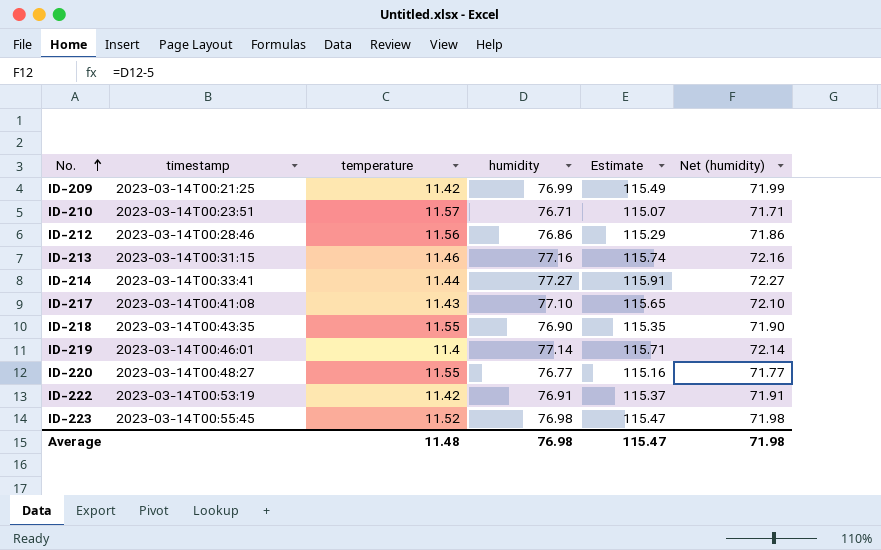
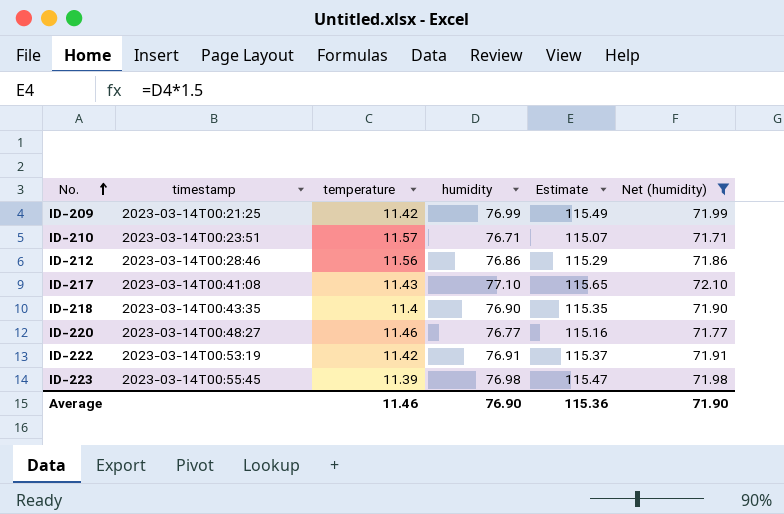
filter: none -> Net (humidity) <= 72.10
ID-218 | temperature: 11.55 -> 11.4
ID-220 | temperature: 11.55 -> 11.46
ID-223 | temperature: 11.52 -> 11.39
Average | temperature: 11.48 -> 11.46
Average | humidity: 76.98 -> 76.90
Average | Estimate: 115.47 -> 115.36
Average | Net (humidity): 71.98 -> 71.90

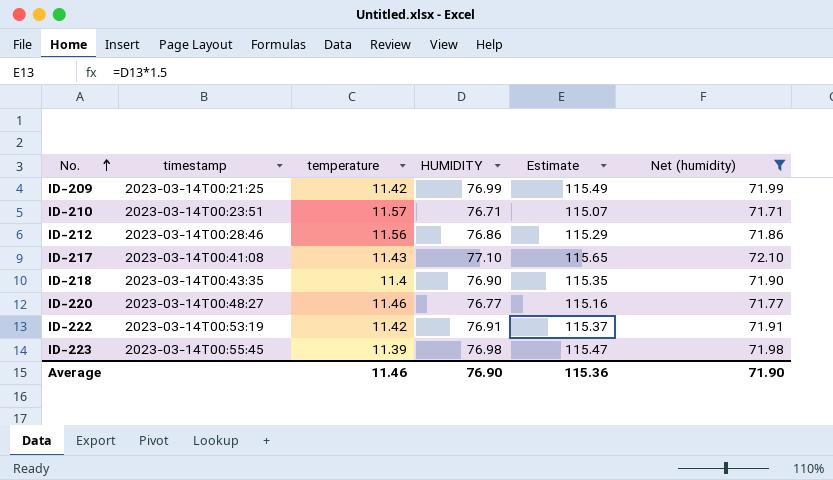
column name: humidity -> HUMIDITY

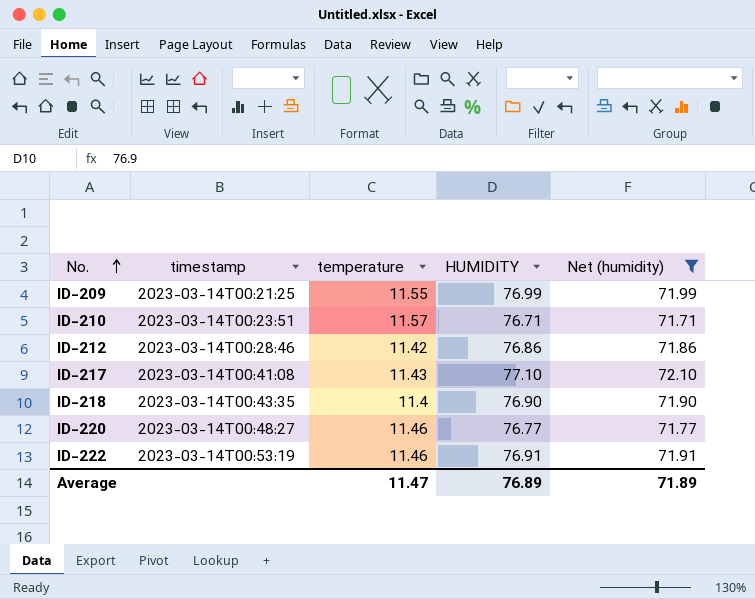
column Estimate | formula: [HUMIDITY] * 1.5 -> none
row ID-223: 2023-03-14T00:55:45 | 11.39 | 76.98 | 115.47 | 71.98 -> none
ID-209 | temperature: 11.42 -> 11.55
ID-212 | temperature: 11.56 -> 11.42
ID-222 | temperature: 11.42 -> 11.46
Average | temperature: 11.46 -> 11.47
Average | HUMIDITY: 76.90 -> 76.89
Average | Net (humidity): 71.90 -> 71.89

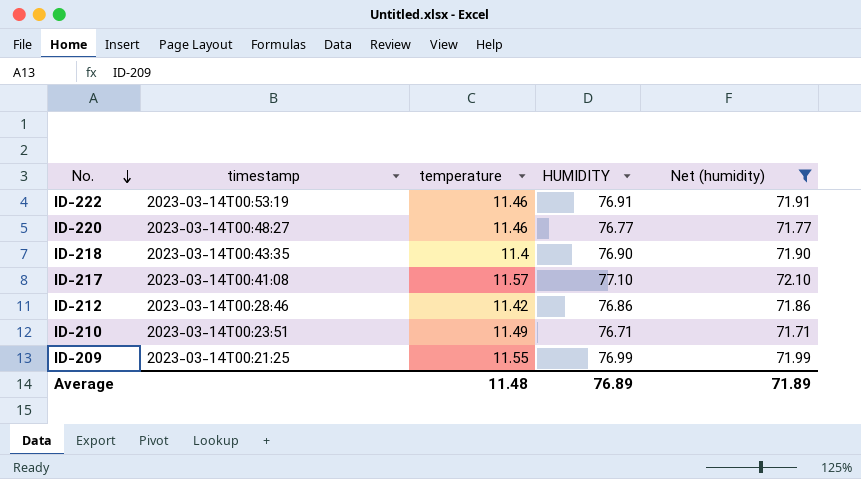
row order: No. ascending -> No. descending
ID-217 | temperature: 11.43 -> 11.57
ID-210 | temperature: 11.57 -> 11.49
Average | temperature: 11.47 -> 11.48

